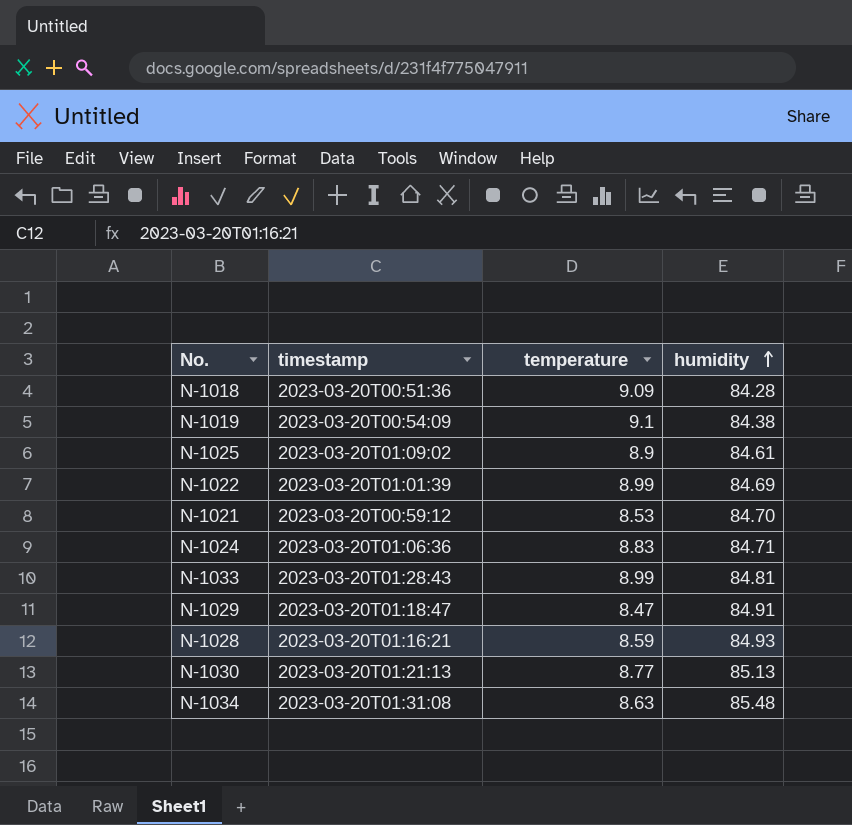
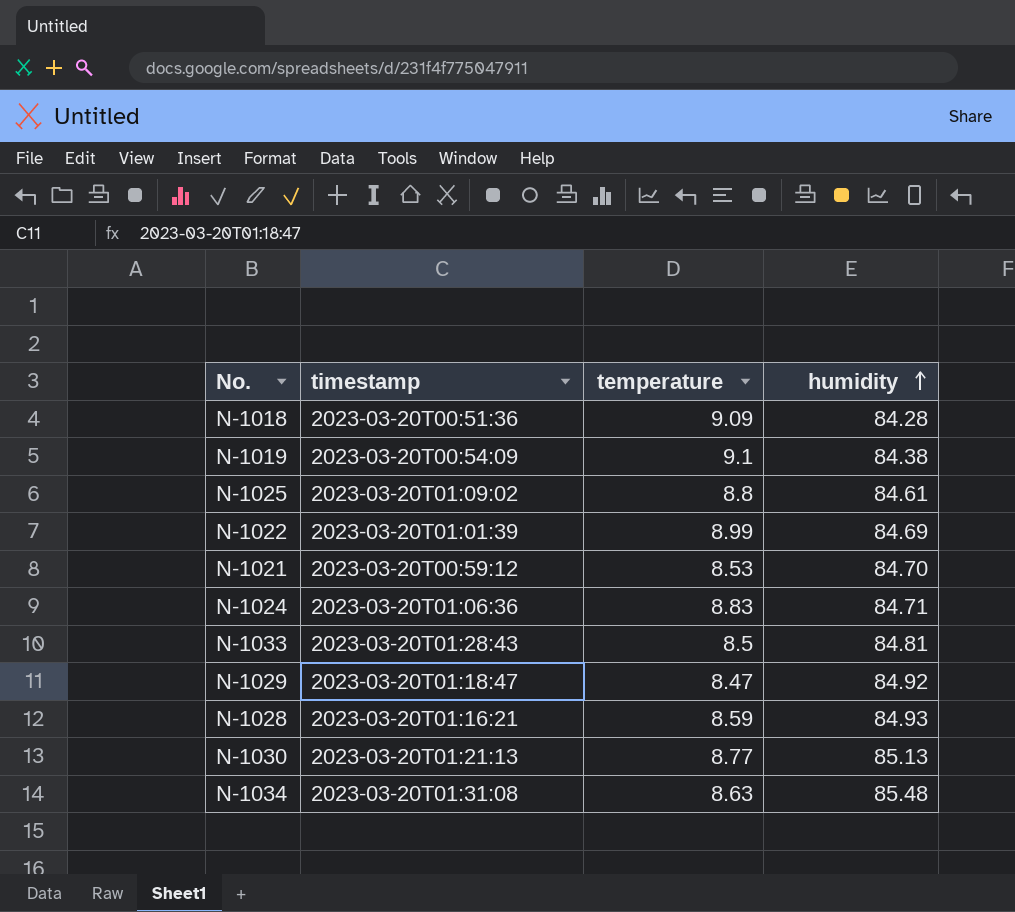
N-1025 | temperature: 8.9 -> 8.8
N-1033 | temperature: 8.99 -> 8.5
N-1029 | humidity: 84.91 -> 84.92

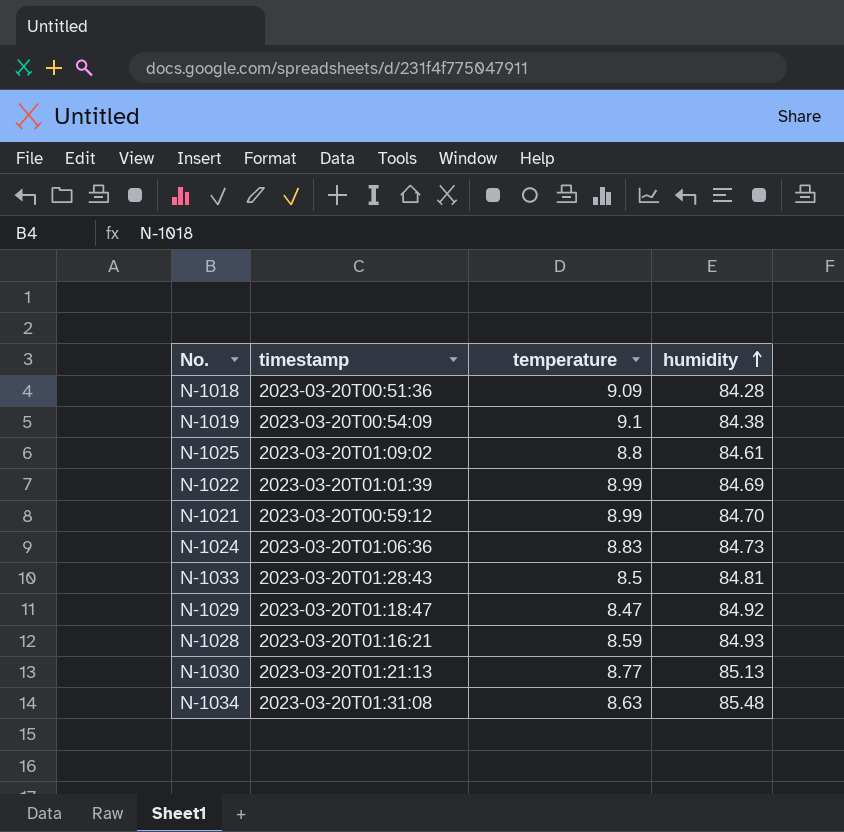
N-1021 | temperature: 8.53 -> 8.99
N-1024 | humidity: 84.71 -> 84.73

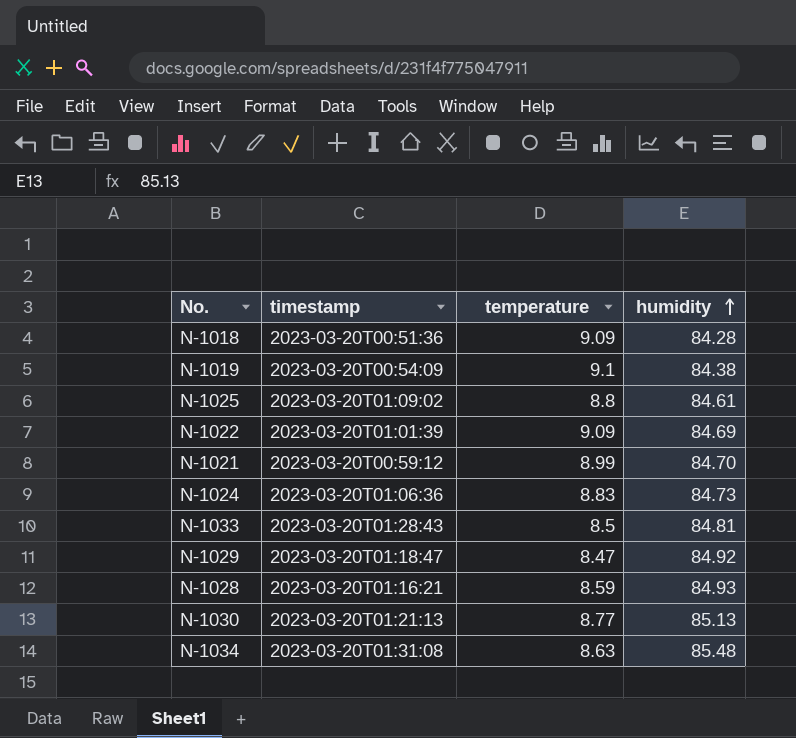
N-1022 | temperature: 8.99 -> 9.09

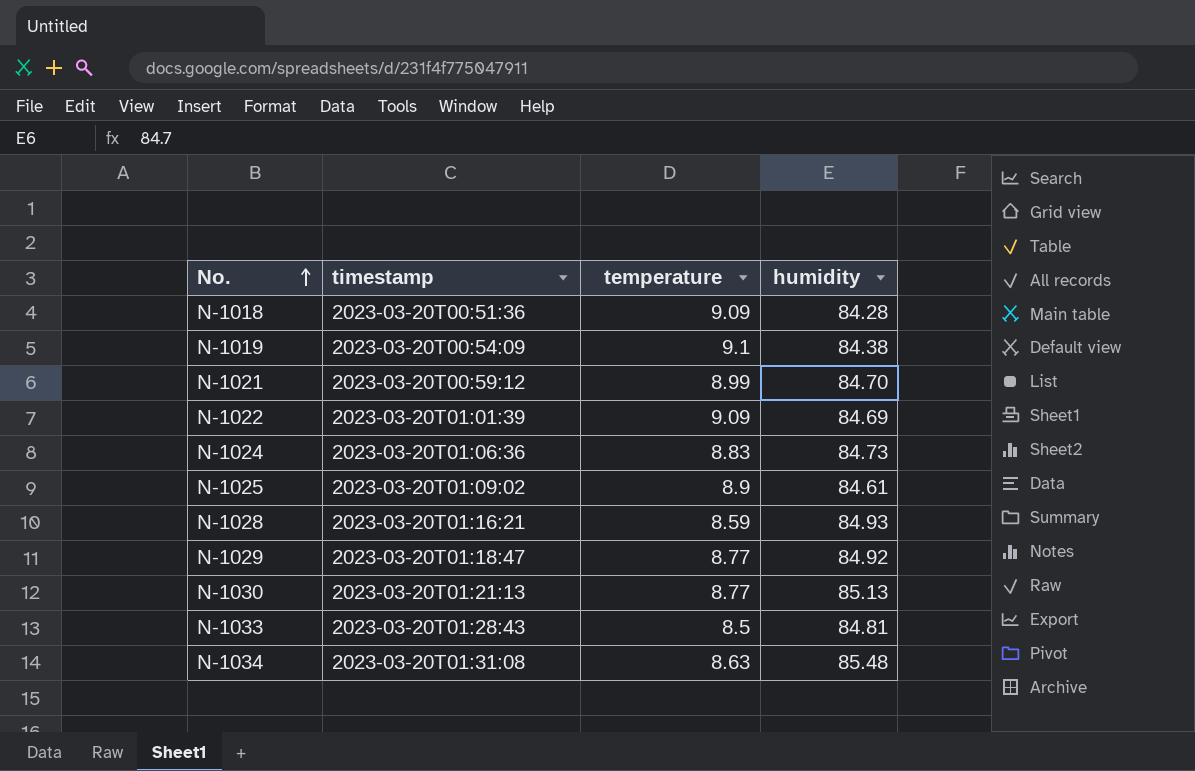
row order: humidity ascending -> No. ascending
N-1025 | temperature: 8.8 -> 8.9
N-1029 | temperature: 8.47 -> 8.77

